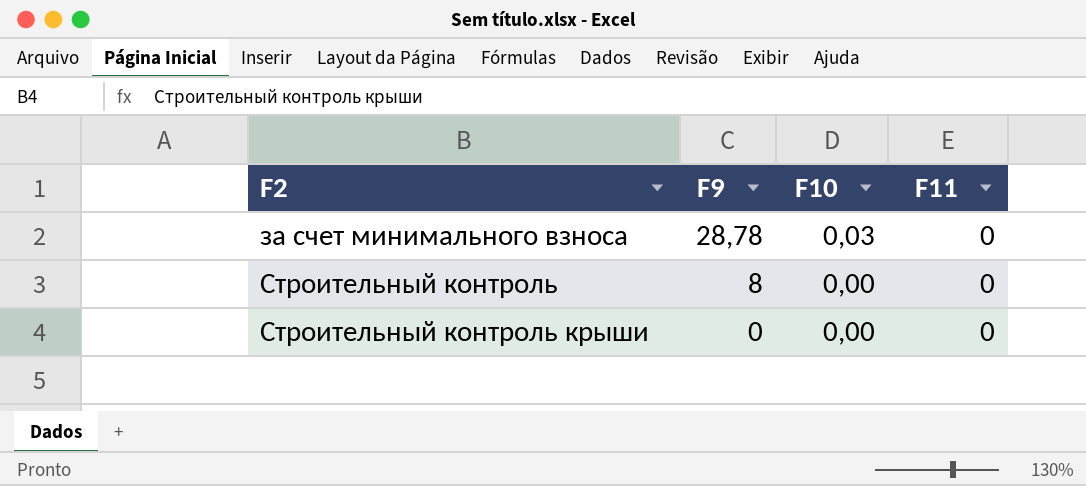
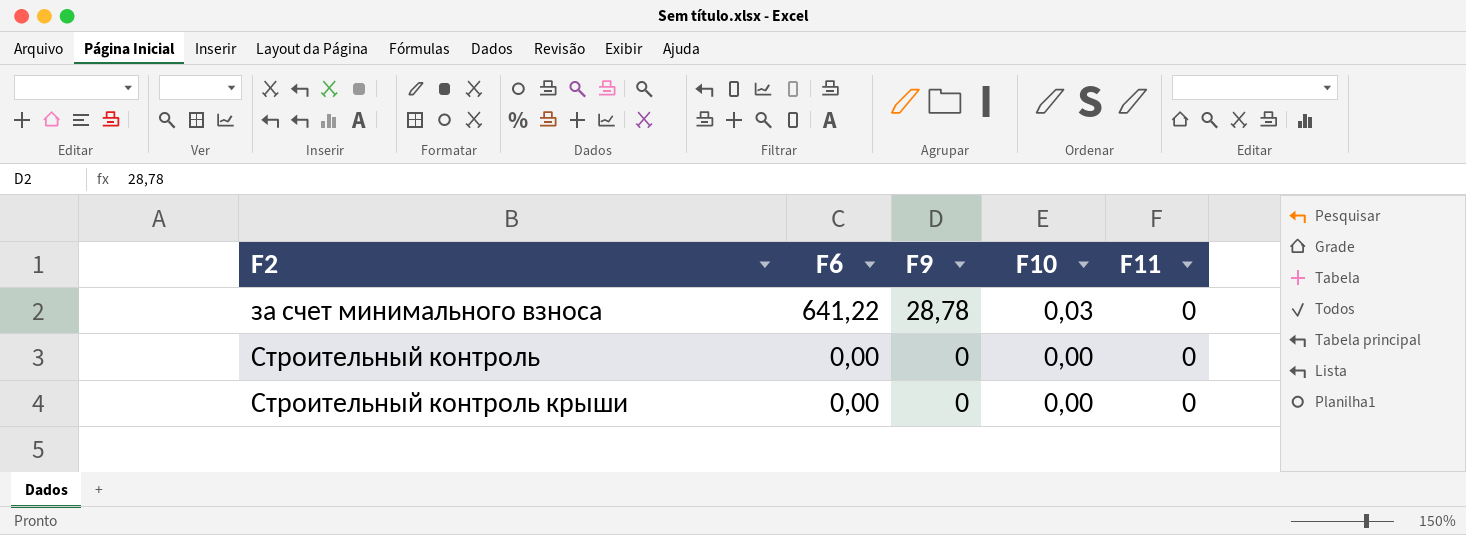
column F6 | position: none -> 2
Строительный контроль | F9: 8 -> 0

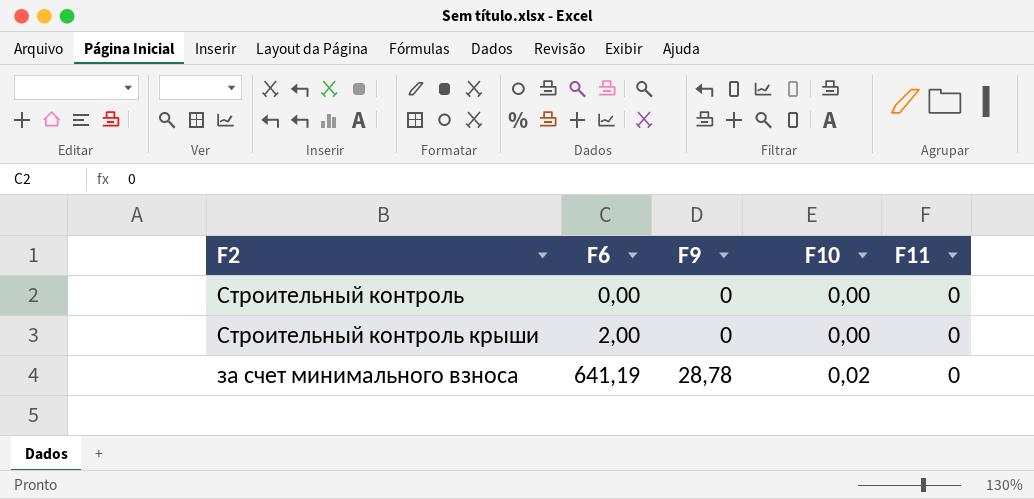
row order: F2 ascending -> F6 ascending
Строительный контроль крыши | F6: 0,00 -> 2,00
за счет минимального взноса | F6: 641,22 -> 641,19
за счет минимального взноса | F10: 0,03 -> 0,02

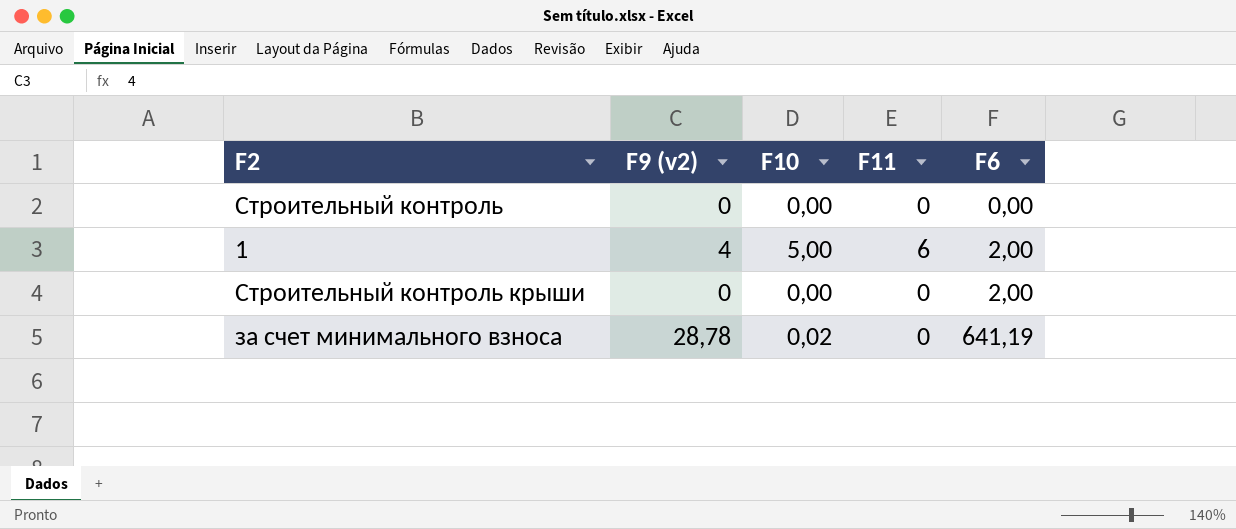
column name: F9 -> F9 (v2)
column F6 | position: 2 -> 5
row 1: none -> 4 | 5,00 | 6 | 2,00

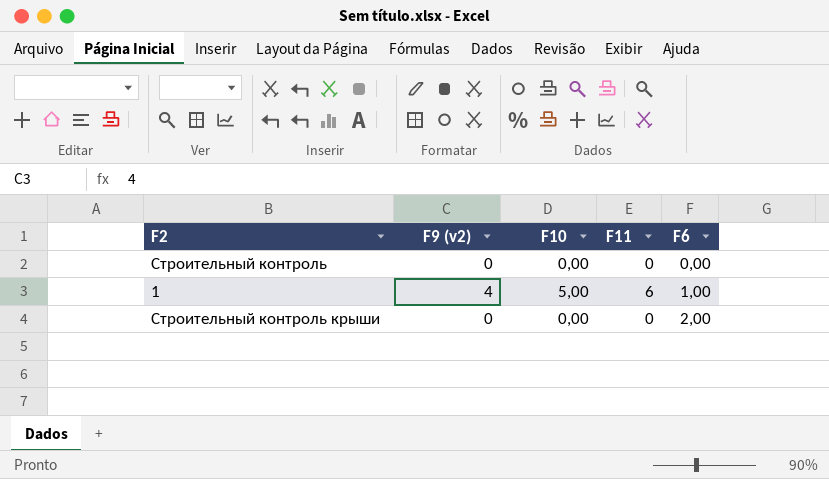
row за счет минимального взноса: 28,78 | 0,02 | 0 | 641,19 -> none
1 | F6: 2,00 -> 1,00

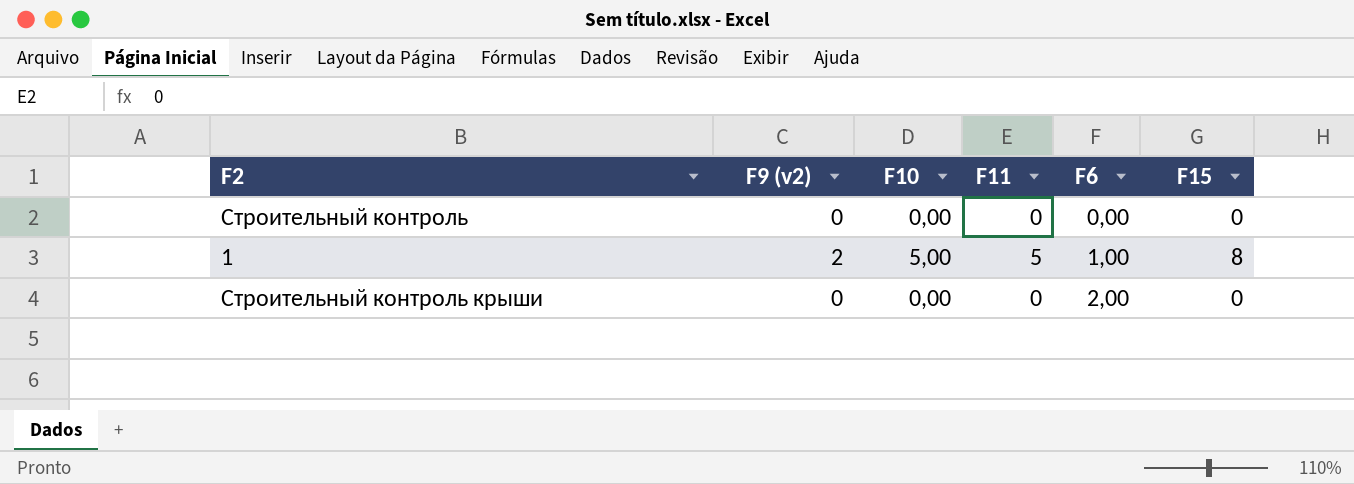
column F15 | position: none -> 6
1 | F9 (v2): 4 -> 2
1 | F11: 6 -> 5

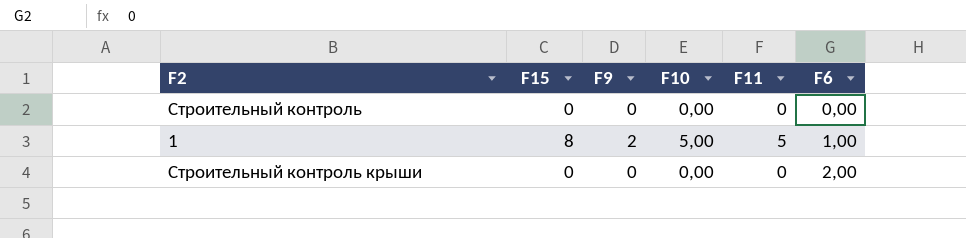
column F15 | position: 6 -> 2
column name: F9 (v2) -> F9

